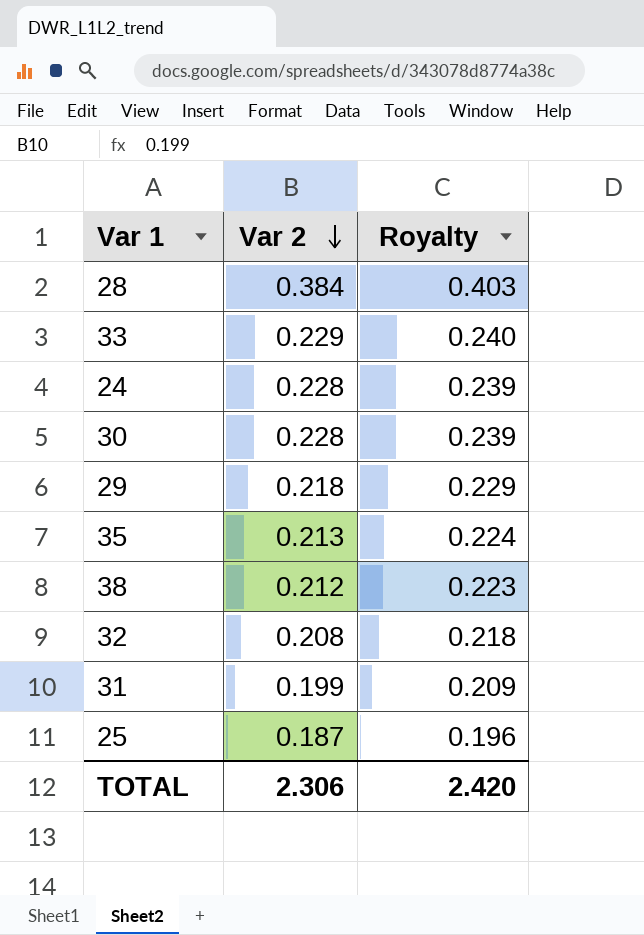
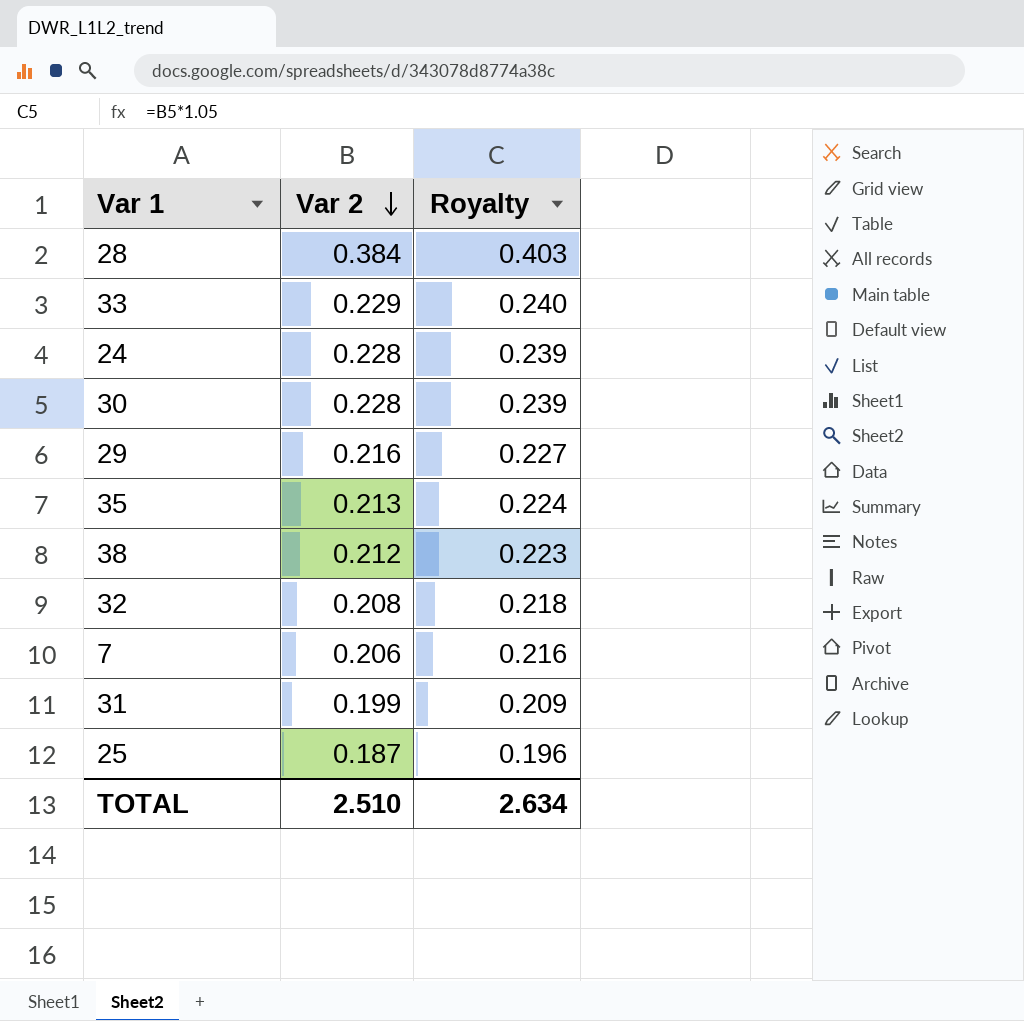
29 | Var 2: 0.218 -> 0.216
29 | Royalty: 0.229 -> 0.227
row 7: none -> 0.206 | 0.216
TOTAL | Var 2: 2.306 -> 2.510
TOTAL | Royalty: 2.420 -> 2.634

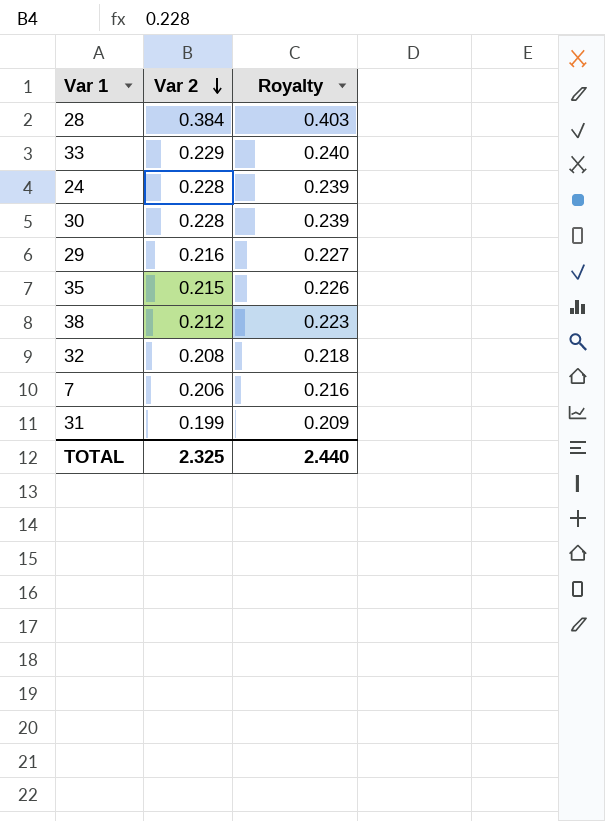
row 25: 0.187 | 0.196 -> none
35 | Var 2: 0.213 -> 0.215
35 | Royalty: 0.224 -> 0.226
TOTAL | Var 2: 2.510 -> 2.325
TOTAL | Royalty: 2.634 -> 2.440

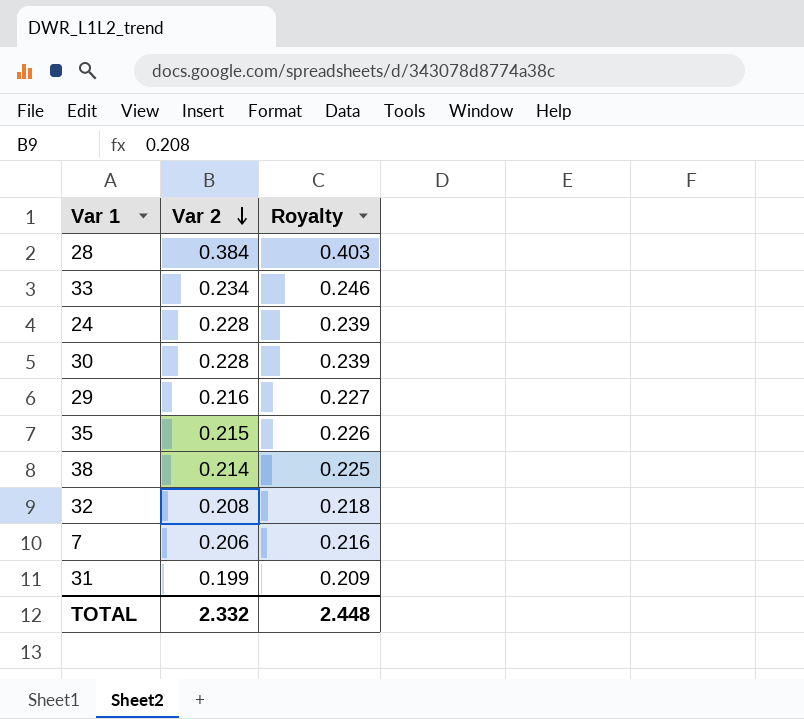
33 | Var 2: 0.229 -> 0.234
33 | Royalty: 0.240 -> 0.246
38 | Var 2: 0.212 -> 0.214
38 | Royalty: 0.223 -> 0.225
TOTAL | Var 2: 2.325 -> 2.332
TOTAL | Royalty: 2.440 -> 2.448

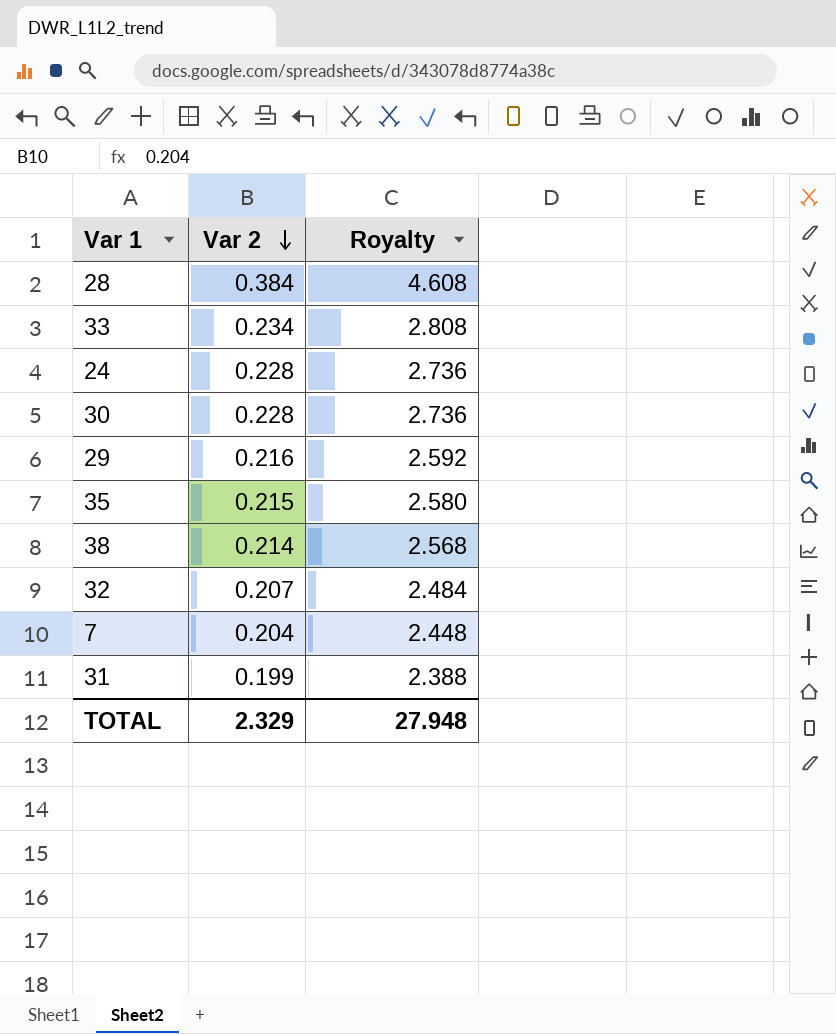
column Royalty | formula: [Var 2] * 1.05 -> [Var 2] * 12
32 | Var 2: 0.208 -> 0.207
7 | Var 2: 0.206 -> 0.204
TOTAL | Var 2: 2.332 -> 2.329
TOTAL | Royalty: 2.448 -> 27.948

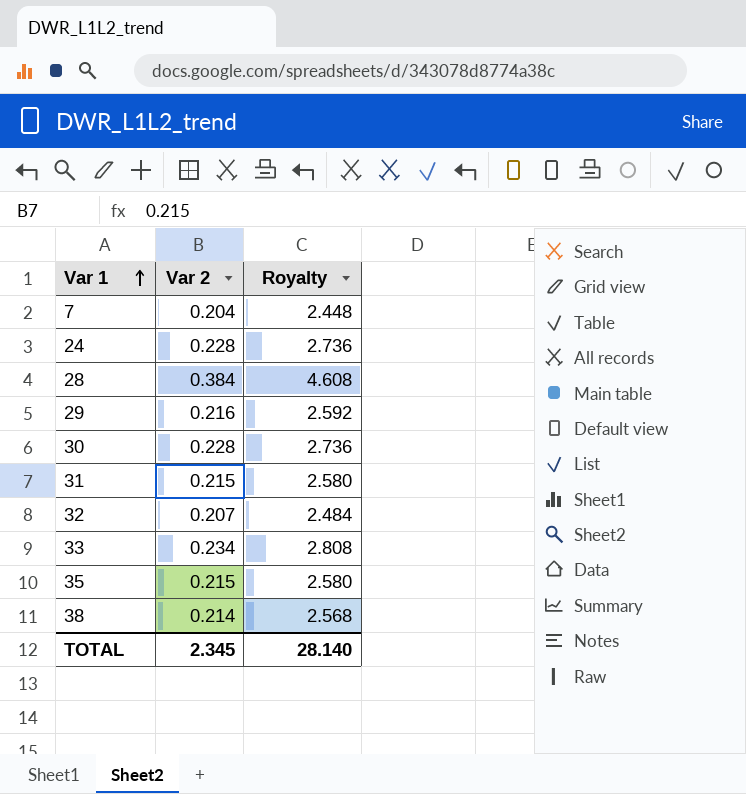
row order: Var 2 descending -> Var 1 ascending
31 | Var 2: 0.199 -> 0.215
31 | Royalty: 2.388 -> 2.580
TOTAL | Var 2: 2.329 -> 2.345
TOTAL | Royalty: 27.948 -> 28.140

